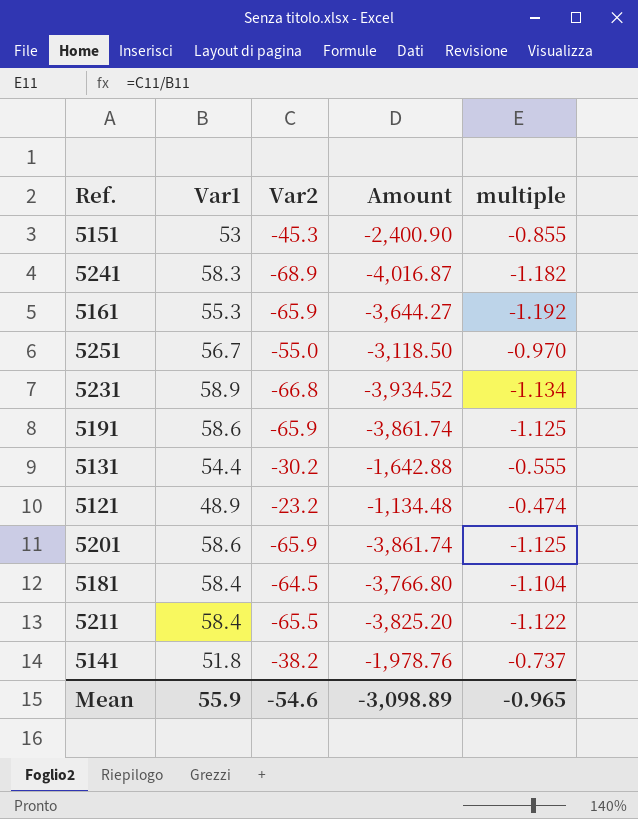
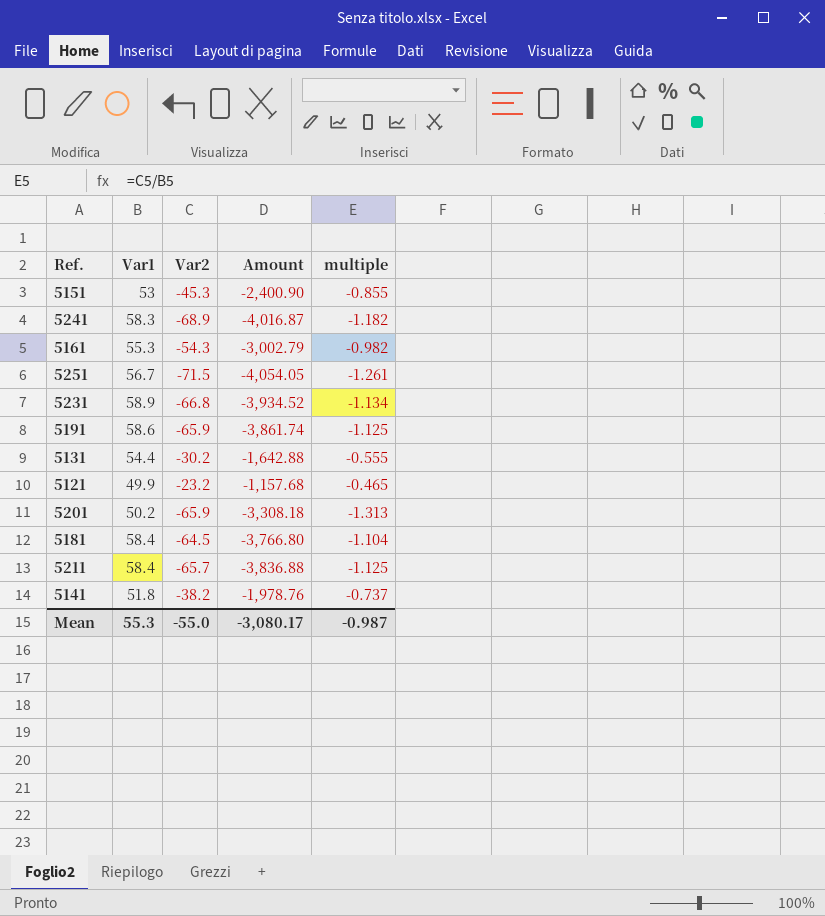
5161 | Var2: -65.9 -> -54.3
5161 | Amount: -3,644.27 -> -3,002.79
5161 | multiple: -1.192 -> -0.982
5251 | Var2: -55.0 -> -71.5
5251 | Amount: -3,118.50 -> -4,054.05
5251 | multiple: -0.970 -> -1.261
5121 | Var1: 48.9 -> 49.9
5121 | Amount: -1,134.48 -> -1,157.68
5121 | multiple: -0.474 -> -0.465
5201 | Var1: 58.6 -> 50.2
5201 | Amount: -3,861.74 -> -3,308.18
5201 | multiple: -1.125 -> -1.313
5211 | Var2: -65.5 -> -65.7
5211 | Amount: -3,825.20 -> -3,836.88
5211 | multiple: -1.122 -> -1.125
Mean | Var1: 55.9 -> 55.3
Mean | Var2: -54.6 -> -55.0
Mean | Amount: -3,098.89 -> -3,080.17
Mean | multiple: -0.965 -> -0.987

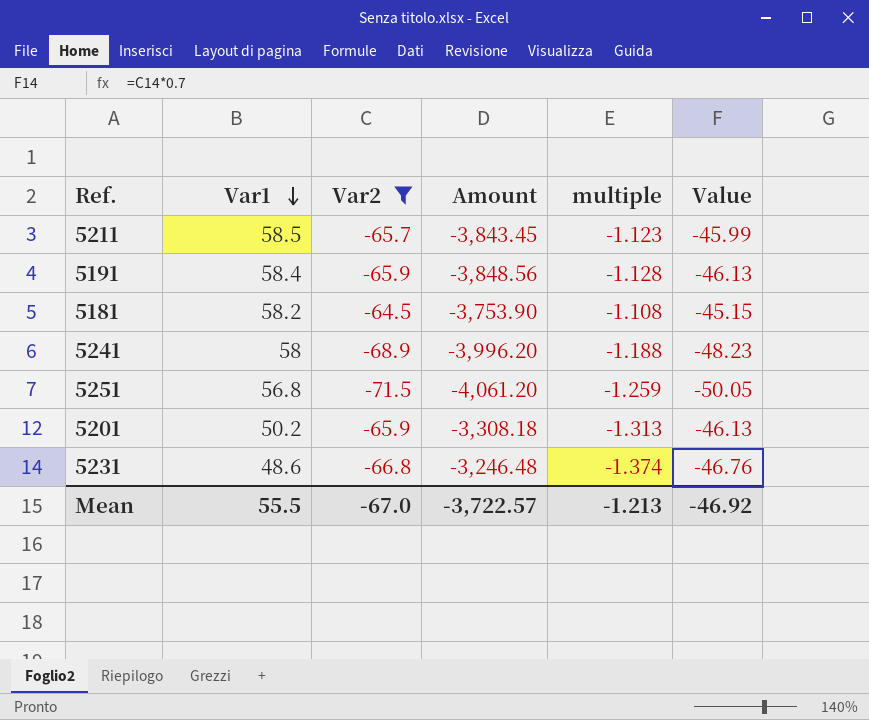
filter: none -> Var2 <= -64.5
row order: none -> Var1 descending
column Value | formula: none -> [Var2] * 0.7
5211 | Var1: 58.4 -> 58.5
5211 | Amount: -3,836.88 -> -3,843.45
5211 | multiple: -1.125 -> -1.123
5191 | Var1: 58.6 -> 58.4
5191 | Amount: -3,861.74 -> -3,848.56
5191 | multiple: -1.125 -> -1.128
5181 | Var1: 58.4 -> 58.2
5181 | Amount: -3,766.80 -> -3,753.90
5181 | multiple: -1.104 -> -1.108
5241 | Var1: 58.3 -> 58
5241 | Amount: -4,016.87 -> -3,996.20
5241 | multiple: -1.182 -> -1.188
5251 | Var1: 56.7 -> 56.8
5251 | Amount: -4,054.05 -> -4,061.20
5251 | multiple: -1.261 -> -1.259
5231 | Var1: 58.9 -> 48.6
5231 | Amount: -3,934.52 -> -3,246.48
5231 | multiple: -1.134 -> -1.374
Mean | Var1: 55.3 -> 55.5
Mean | Var2: -55.0 -> -67.0
Mean | Amount: -3,080.17 -> -3,722.57
Mean | multiple: -0.987 -> -1.213

